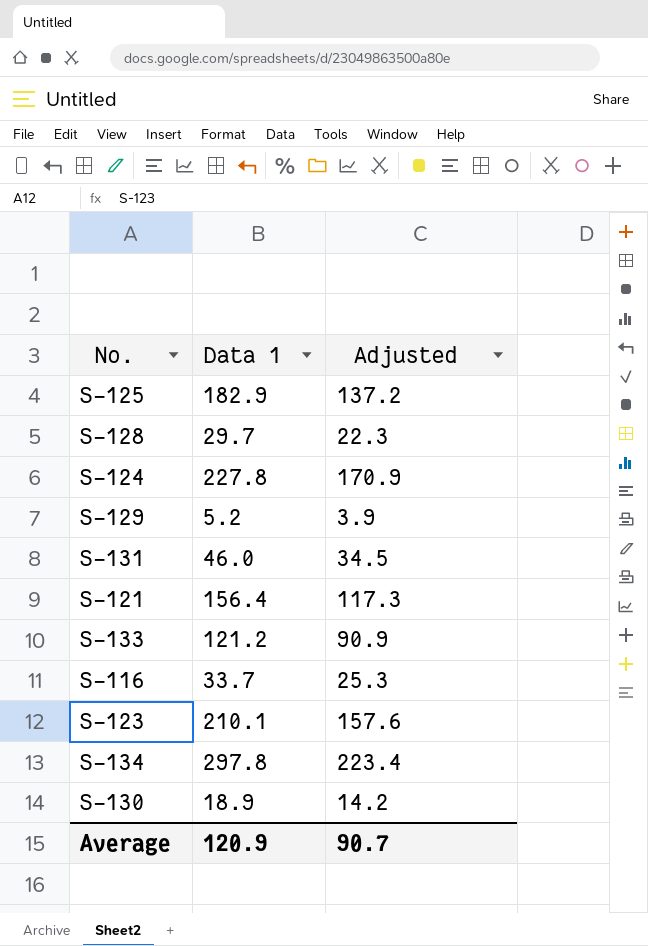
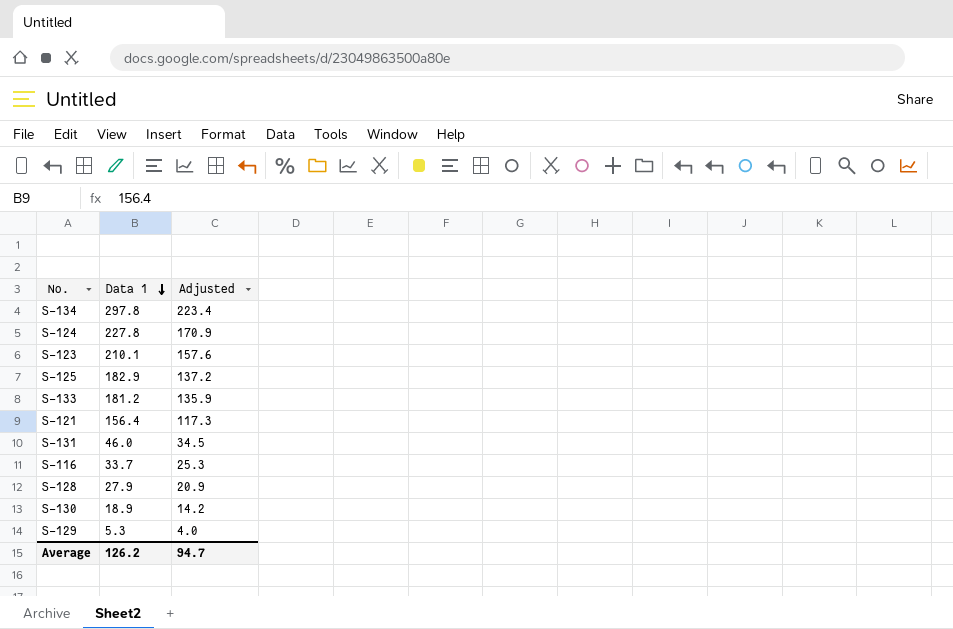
row order: none -> Data 1 descending
S-133 | Data 1: 121.2 -> 181.2
S-133 | Adjusted: 90.9 -> 135.9
S-128 | Data 1: 29.7 -> 27.9
S-128 | Adjusted: 22.3 -> 20.9
S-129 | Data 1: 5.2 -> 5.3
S-129 | Adjusted: 3.9 -> 4.0
Average | Data 1: 120.9 -> 126.2
Average | Adjusted: 90.7 -> 94.7

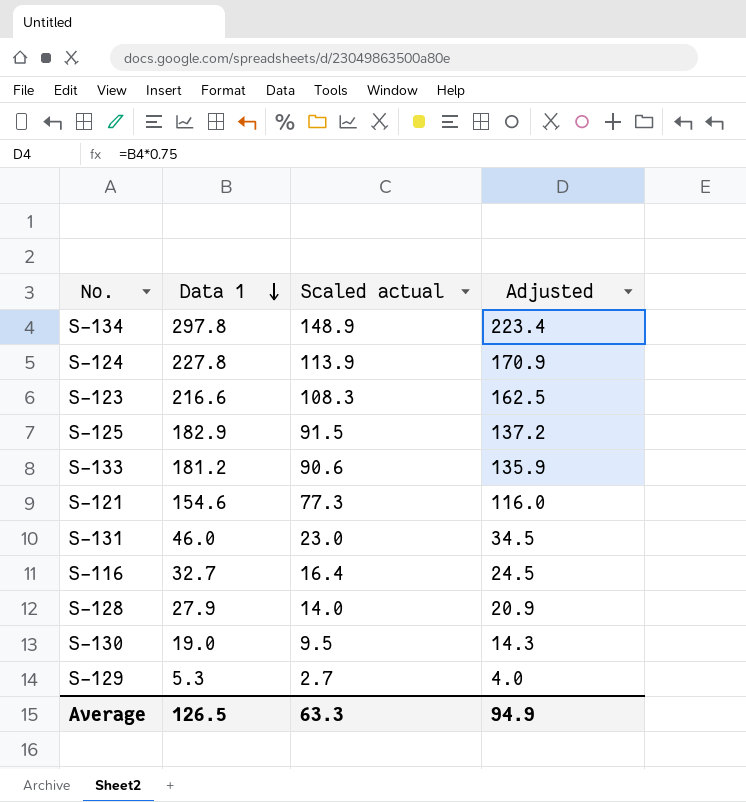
column Scaled actual | formula: none -> [Data 1] * 0.5
S-123 | Data 1: 210.1 -> 216.6
S-123 | Adjusted: 157.6 -> 162.5
S-121 | Data 1: 156.4 -> 154.6
S-121 | Adjusted: 117.3 -> 116.0
S-116 | Data 1: 33.7 -> 32.7
S-116 | Adjusted: 25.3 -> 24.5
S-130 | Data 1: 18.9 -> 19.0
S-130 | Adjusted: 14.2 -> 14.3
Average | Data 1: 126.2 -> 126.5
Average | Adjusted: 94.7 -> 94.9

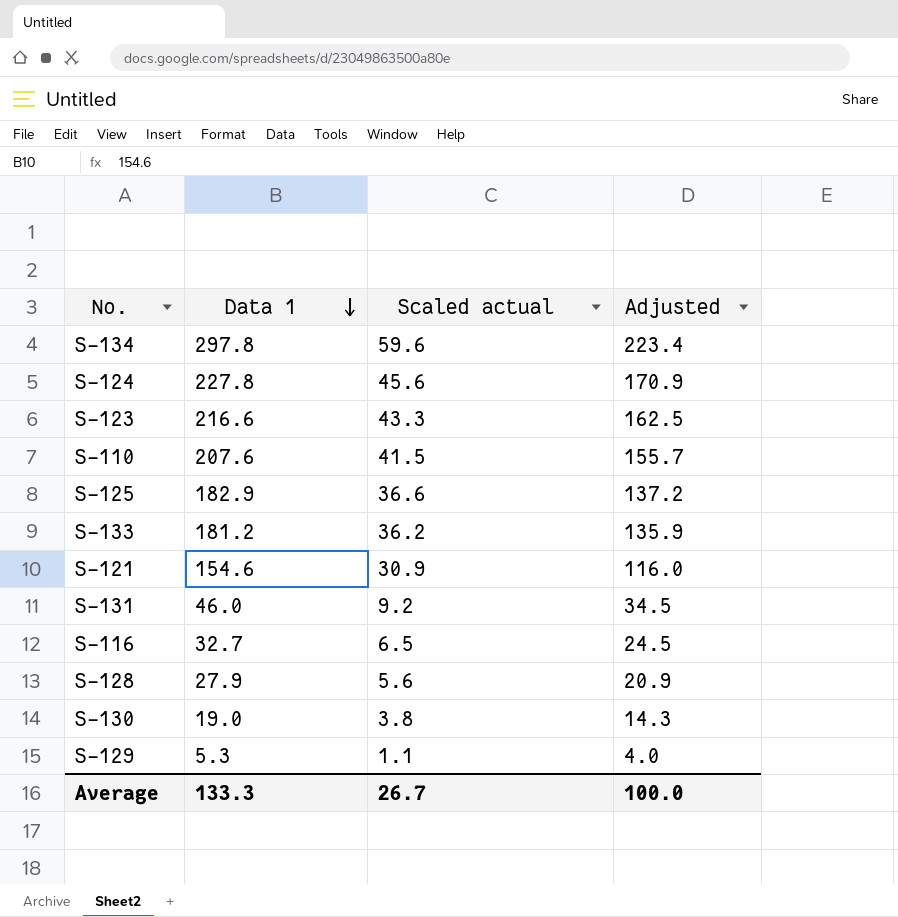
column Scaled actual | formula: [Data 1] * 0.5 -> [Data 1] * 0.2
row S-110: none -> 207.6 | 41.5 | 155.7
Average | Data 1: 126.5 -> 133.3
Average | Scaled actual: 63.3 -> 26.7
Average | Adjusted: 94.9 -> 100.0

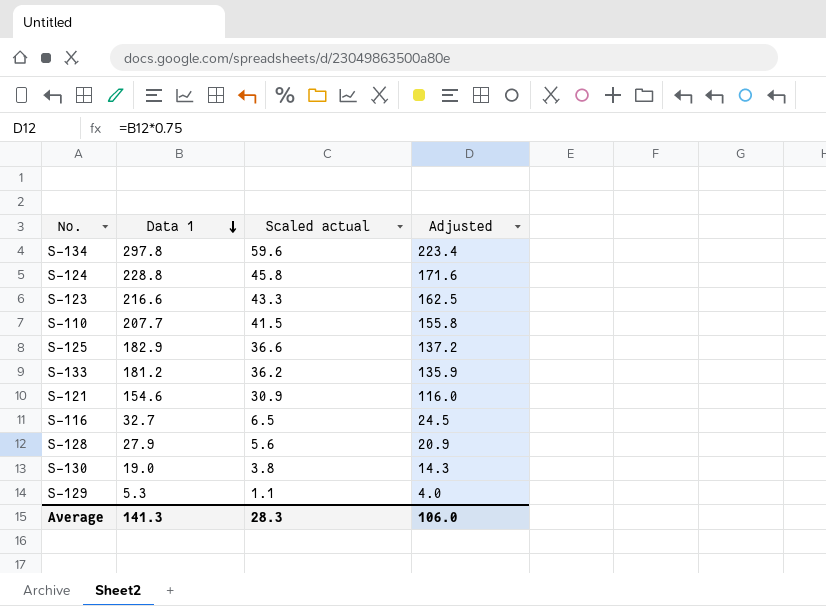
row S-131: 46.0 | 9.2 | 34.5 -> none
S-124 | Data 1: 227.8 -> 228.8
S-124 | Scaled actual: 45.6 -> 45.8
S-124 | Adjusted: 170.9 -> 171.6
S-110 | Data 1: 207.6 -> 207.7
S-110 | Adjusted: 155.7 -> 155.8
Average | Data 1: 133.3 -> 141.3
Average | Scaled actual: 26.7 -> 28.3
Average | Adjusted: 100.0 -> 106.0

